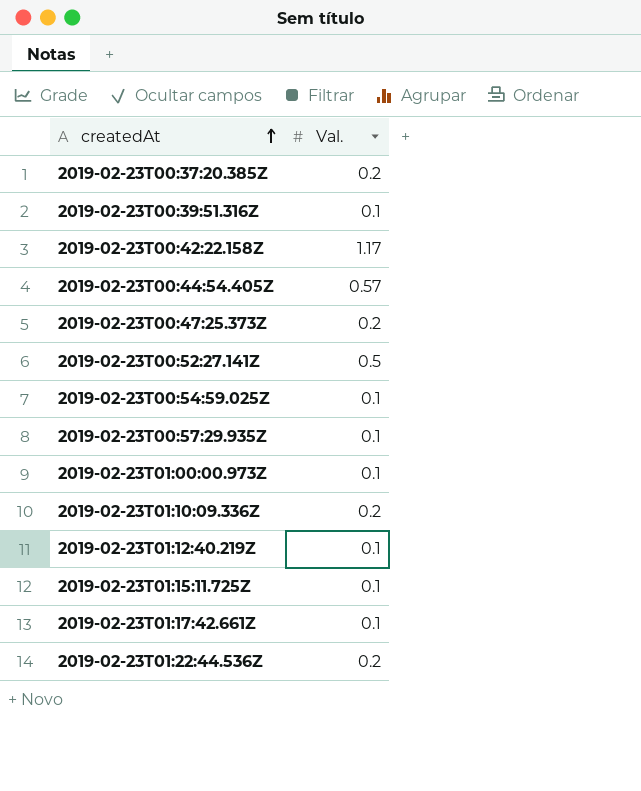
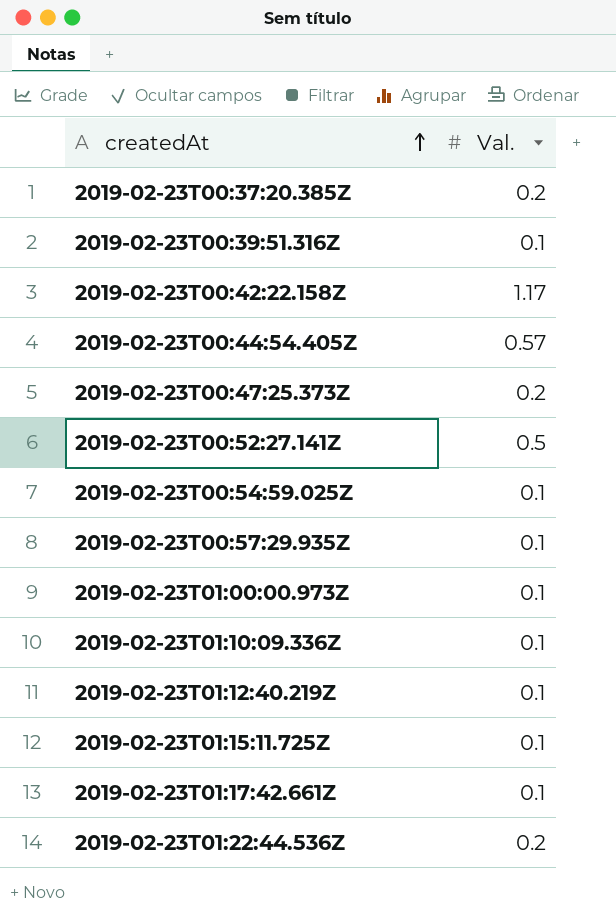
2019-02-23T01:10:09.336Z | Val.: 0.2 -> 0.1

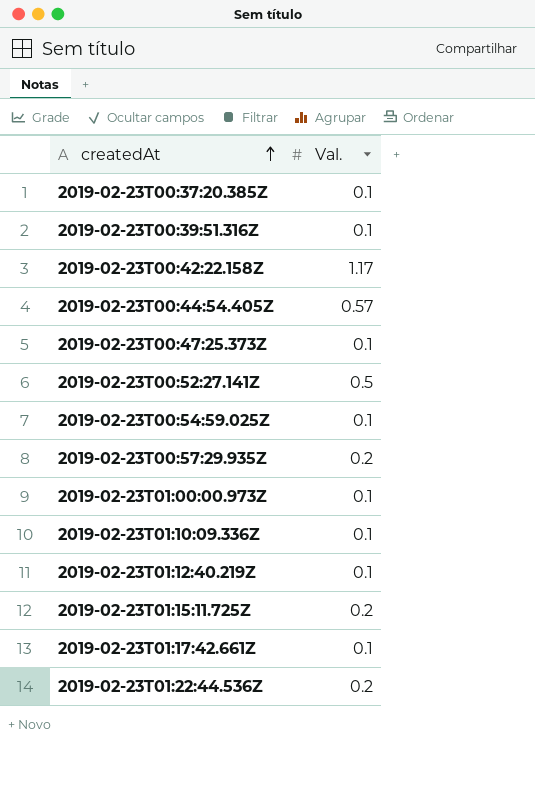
2019-02-23T00:37:20.385Z | Val.: 0.2 -> 0.1
2019-02-23T00:47:25.373Z | Val.: 0.2 -> 0.1
2019-02-23T00:57:29.935Z | Val.: 0.1 -> 0.2
2019-02-23T01:15:11.725Z | Val.: 0.1 -> 0.2

